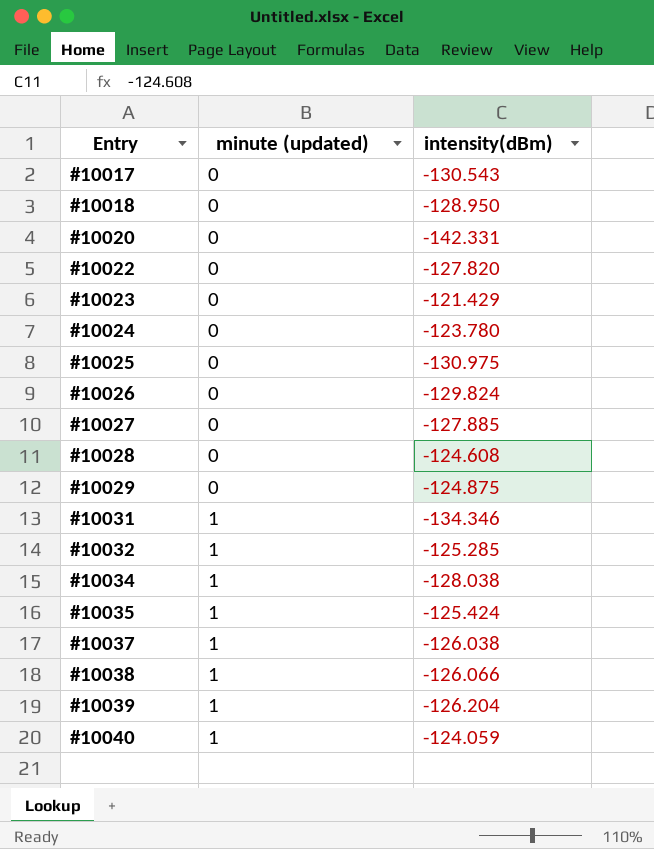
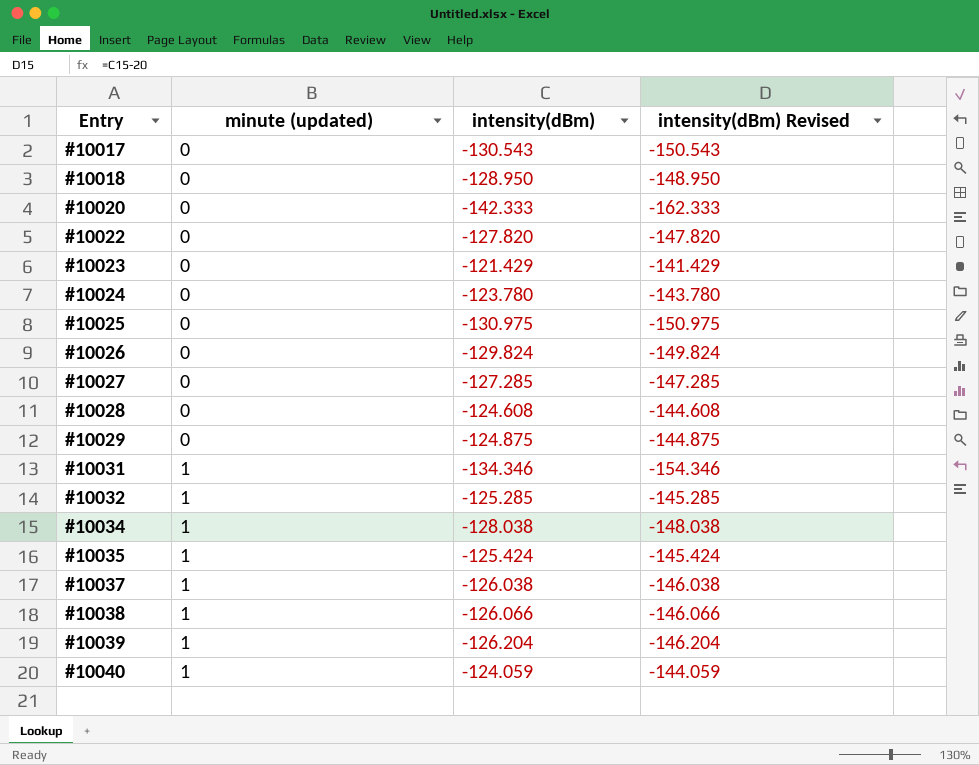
column intensity(dBm) Revised | formula: none -> [intensity(dBm)] - 20
#10020 | intensity(dBm): -142.331 -> -142.333
#10027 | intensity(dBm): -127.885 -> -127.285

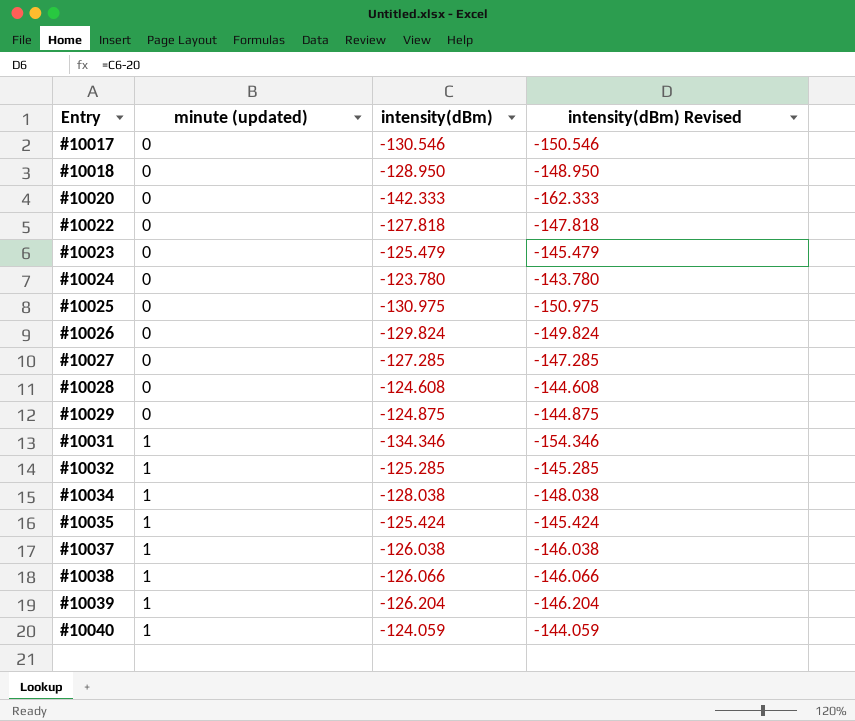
#10017 | intensity(dBm): -130.543 -> -130.546
#10017 | intensity(dBm) Revised: -150.543 -> -150.546
#10022 | intensity(dBm): -127.820 -> -127.818
#10022 | intensity(dBm) Revised: -147.820 -> -147.818
#10023 | intensity(dBm): -121.429 -> -125.479
#10023 | intensity(dBm) Revised: -141.429 -> -145.479

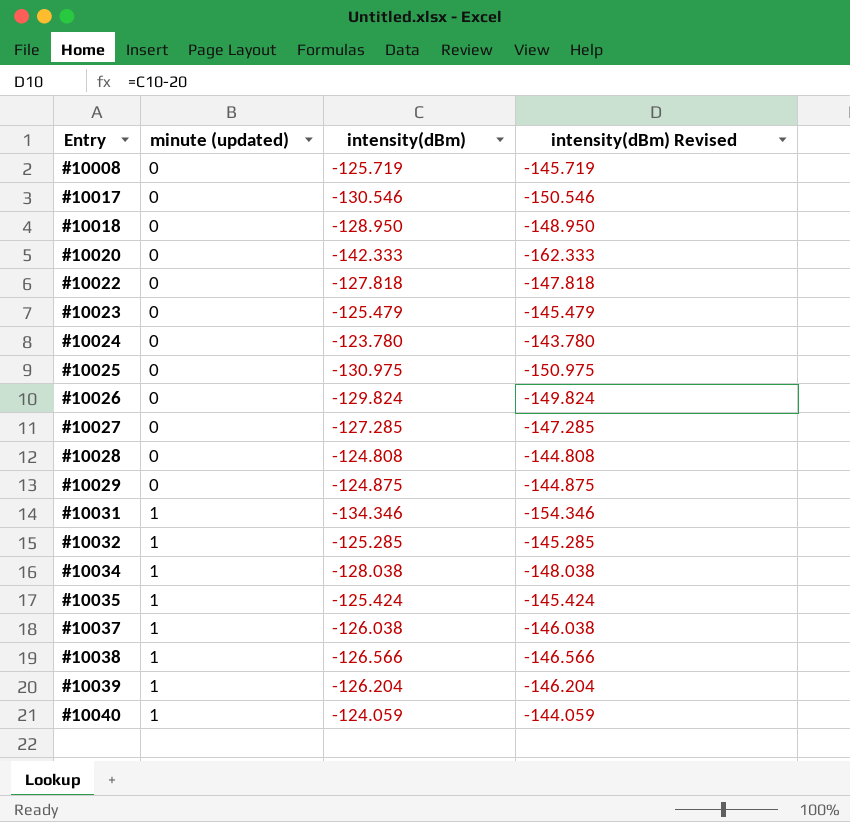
row #10008: none -> 0 | -125.719 | -145.719
#10028 | intensity(dBm): -124.608 -> -124.808
#10028 | intensity(dBm) Revised: -144.608 -> -144.808
#10038 | intensity(dBm): -126.066 -> -126.566
#10038 | intensity(dBm) Revised: -146.066 -> -146.566

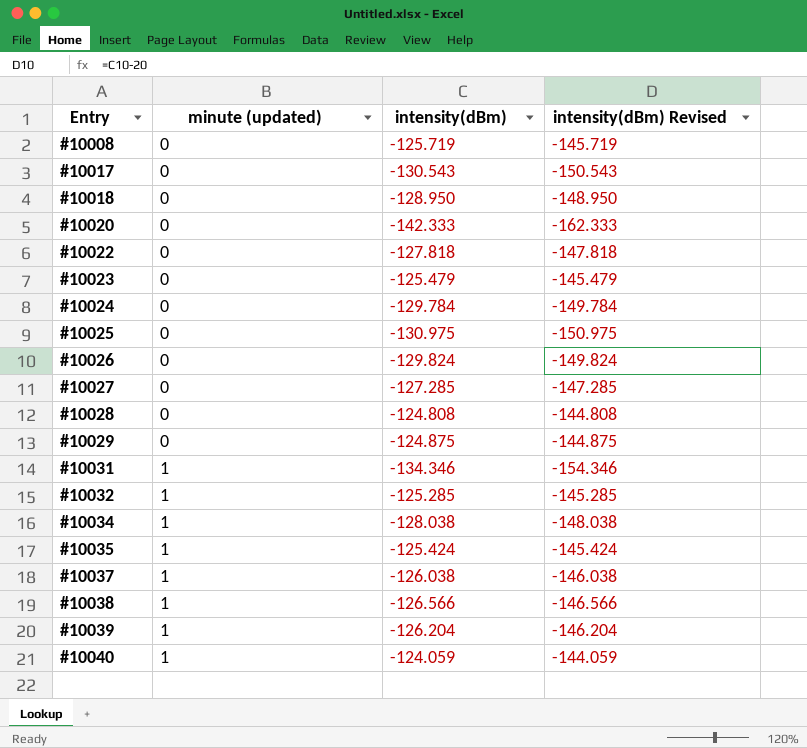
#10017 | intensity(dBm): -130.546 -> -130.543
#10017 | intensity(dBm) Revised: -150.546 -> -150.543
#10024 | intensity(dBm): -123.780 -> -129.784
#10024 | intensity(dBm) Revised: -143.780 -> -149.784

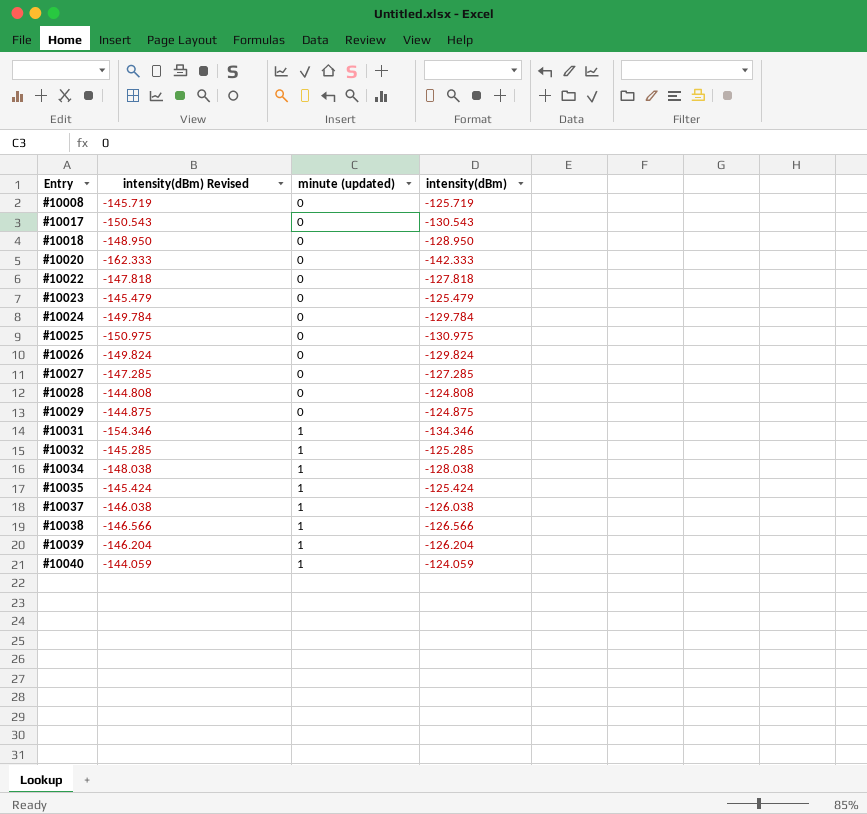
column intensity(dBm) Revised | position: 4 -> 2

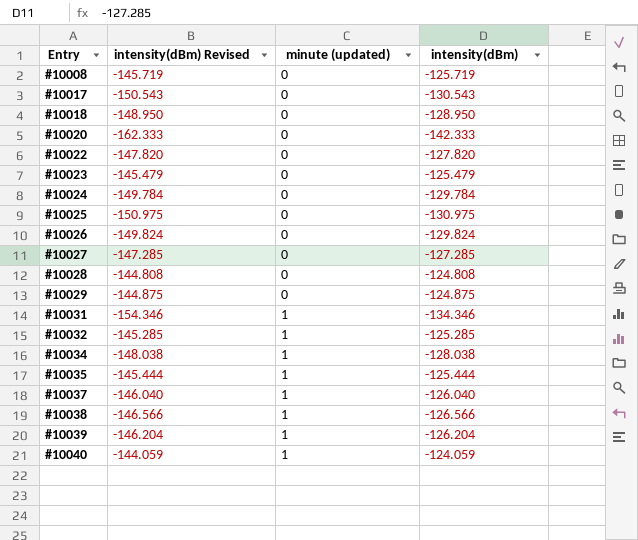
#10022 | intensity(dBm) Revised: -147.818 -> -147.820
#10022 | intensity(dBm): -127.818 -> -127.820
#10035 | intensity(dBm) Revised: -145.424 -> -145.444
#10035 | intensity(dBm): -125.424 -> -125.444
#10037 | intensity(dBm) Revised: -146.038 -> -146.040
#10037 | intensity(dBm): -126.038 -> -126.040

